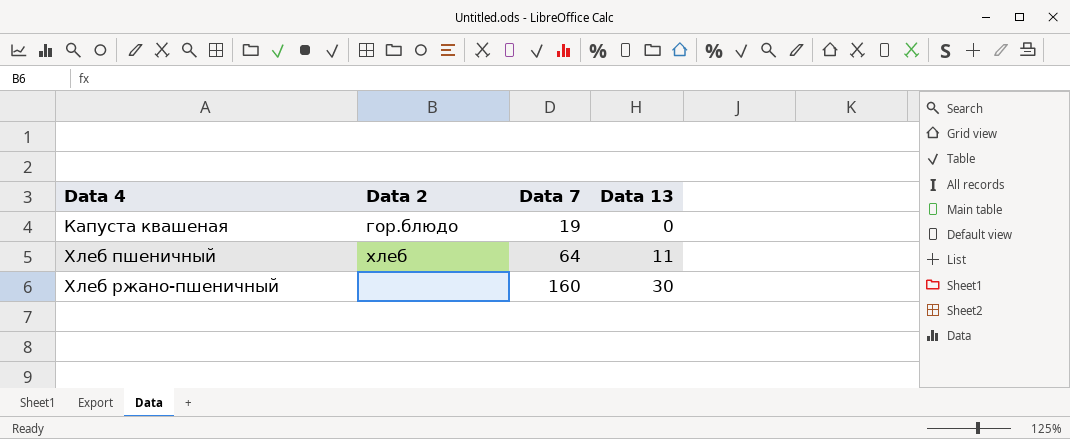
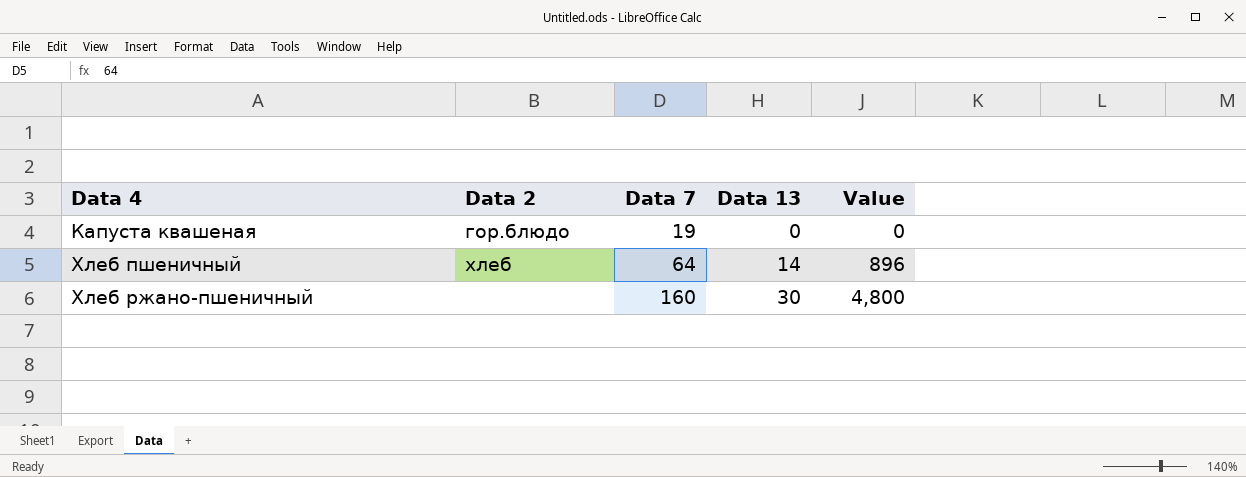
column Value | formula: none -> [Data 7] * [Data 13]
Хлеб пшеничный | Data 13: 11 -> 14

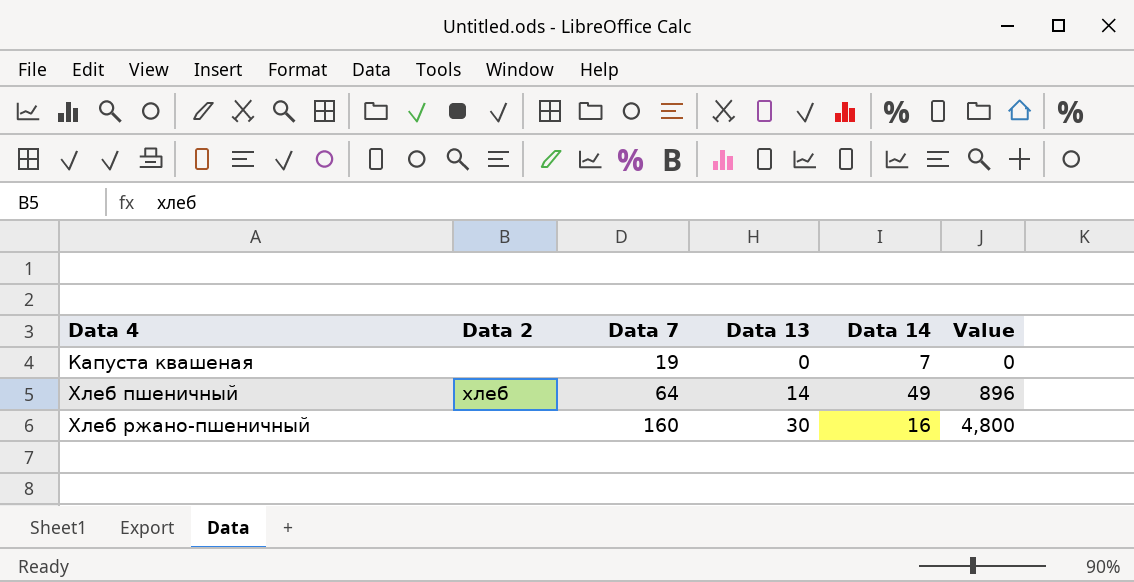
column Data 14 | position: none -> 5
Капуста квашеная | Data 2: гор.блюдо -> none

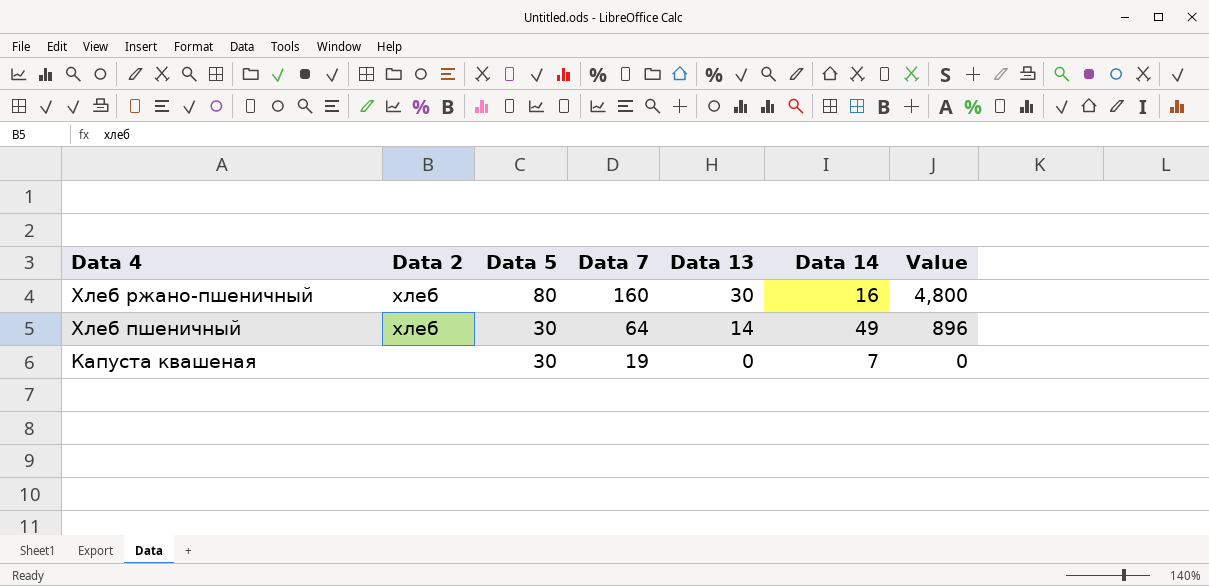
row order: Data 4 ascending -> Data 4 descending
column Data 5 | position: none -> 3
Хлеб ржано-пшеничный | Data 2: none -> хлеб

